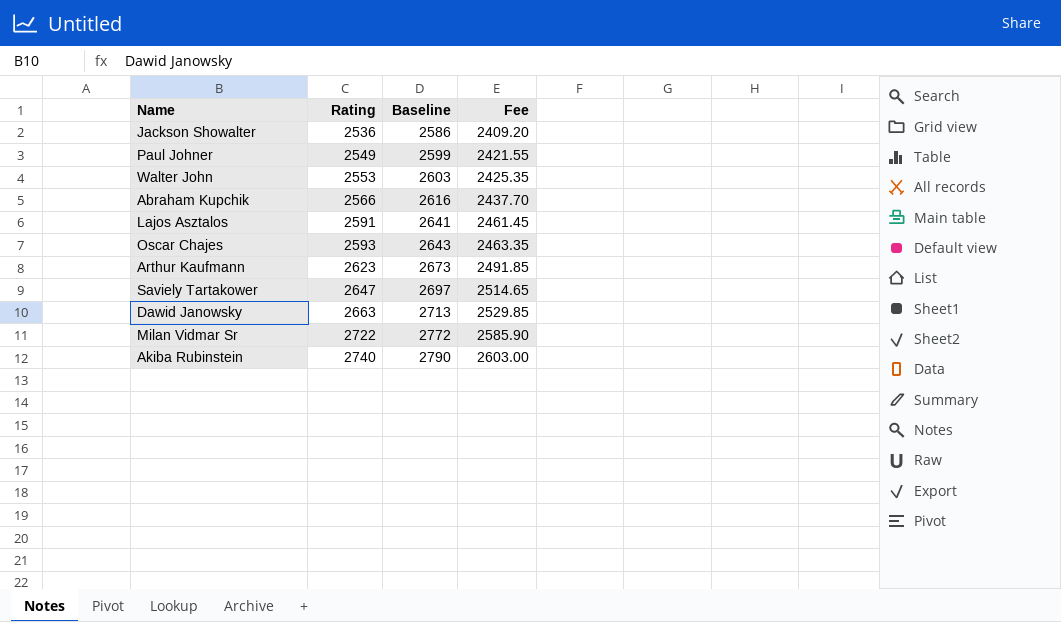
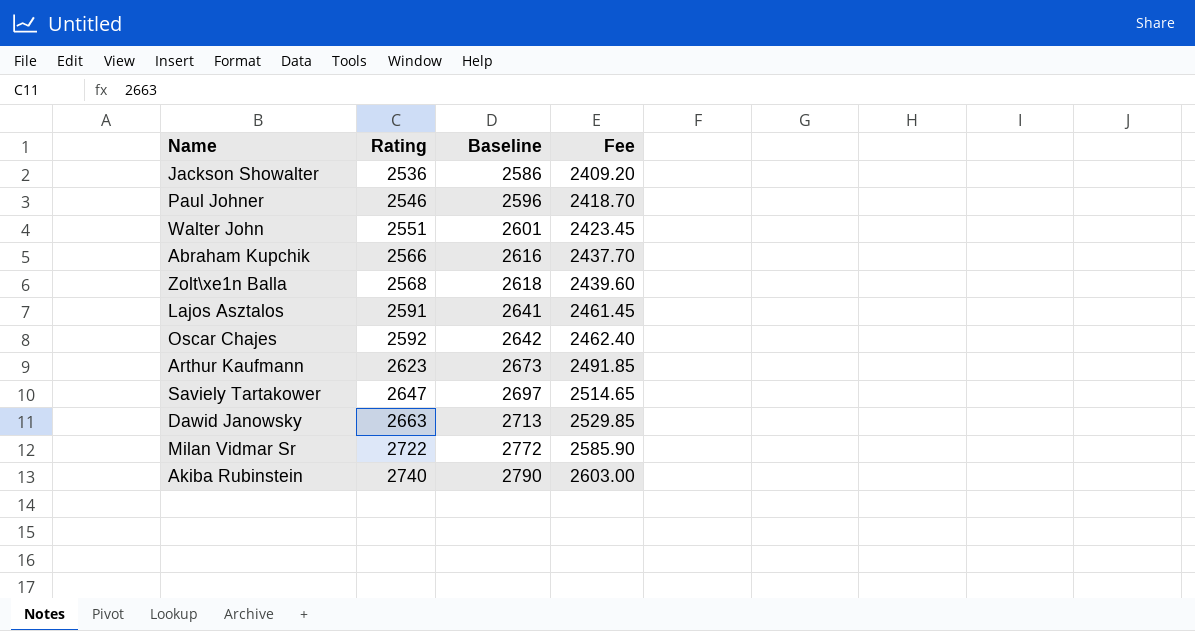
Paul Johner | Rating: 2549 -> 2546
Paul Johner | Baseline: 2599 -> 2596
Paul Johner | Fee: 2421.55 -> 2418.70
Walter John | Rating: 2553 -> 2551
Walter John | Baseline: 2603 -> 2601
Walter John | Fee: 2425.35 -> 2423.45
row Zolt\xe1n Balla: none -> 2568 | 2618 | 2439.60
Oscar Chajes | Rating: 2593 -> 2592
Oscar Chajes | Baseline: 2643 -> 2642
Oscar Chajes | Fee: 2463.35 -> 2462.40

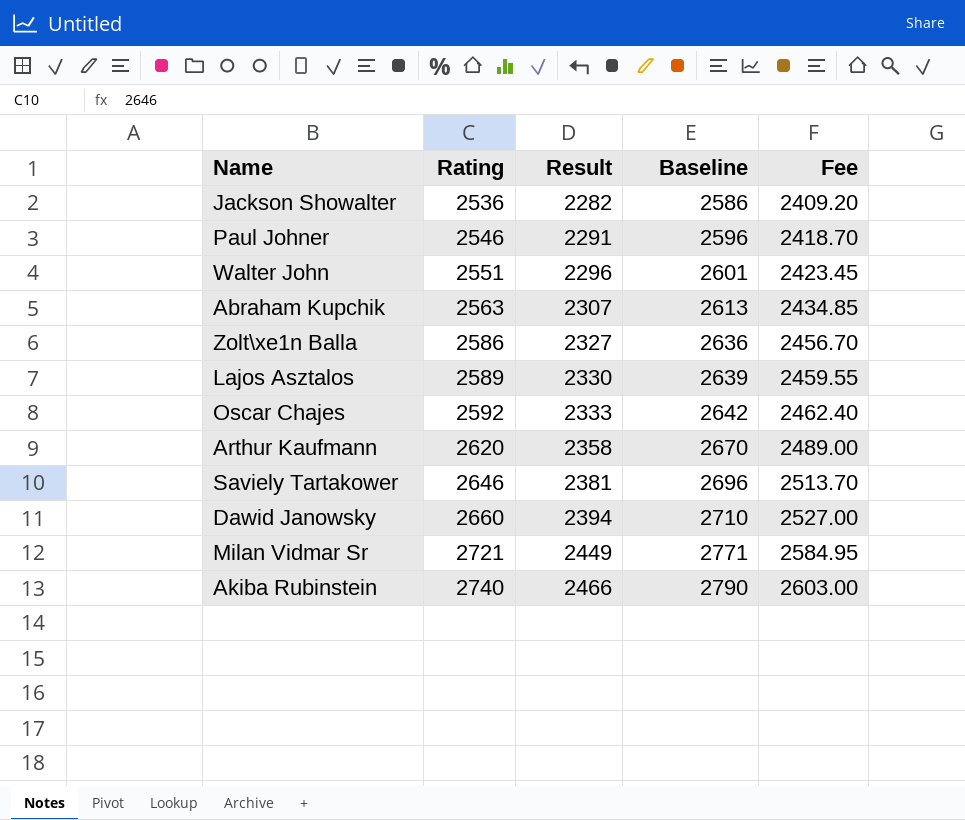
column Result | formula: none -> [Rating] * 0.9
Abraham Kupchik | Rating: 2566 -> 2563
Abraham Kupchik | Baseline: 2616 -> 2613
Abraham Kupchik | Fee: 2437.70 -> 2434.85
Zolt\xe1n Balla | Rating: 2568 -> 2586
Zolt\xe1n Balla | Baseline: 2618 -> 2636
Zolt\xe1n Balla | Fee: 2439.60 -> 2456.70
Lajos Asztalos | Rating: 2591 -> 2589
Lajos Asztalos | Baseline: 2641 -> 2639
Lajos Asztalos | Fee: 2461.45 -> 2459.55
Arthur Kaufmann | Rating: 2623 -> 2620
Arthur Kaufmann | Baseline: 2673 -> 2670
Arthur Kaufmann | Fee: 2491.85 -> 2489.00
Saviely Tartakower | Rating: 2647 -> 2646
Saviely Tartakower | Baseline: 2697 -> 2696
Saviely Tartakower | Fee: 2514.65 -> 2513.70
Dawid Janowsky | Rating: 2663 -> 2660
Dawid Janowsky | Baseline: 2713 -> 2710
Dawid Janowsky | Fee: 2529.85 -> 2527.00
Milan Vidmar Sr | Rating: 2722 -> 2721
Milan Vidmar Sr | Baseline: 2772 -> 2771
Milan Vidmar Sr | Fee: 2585.90 -> 2584.95

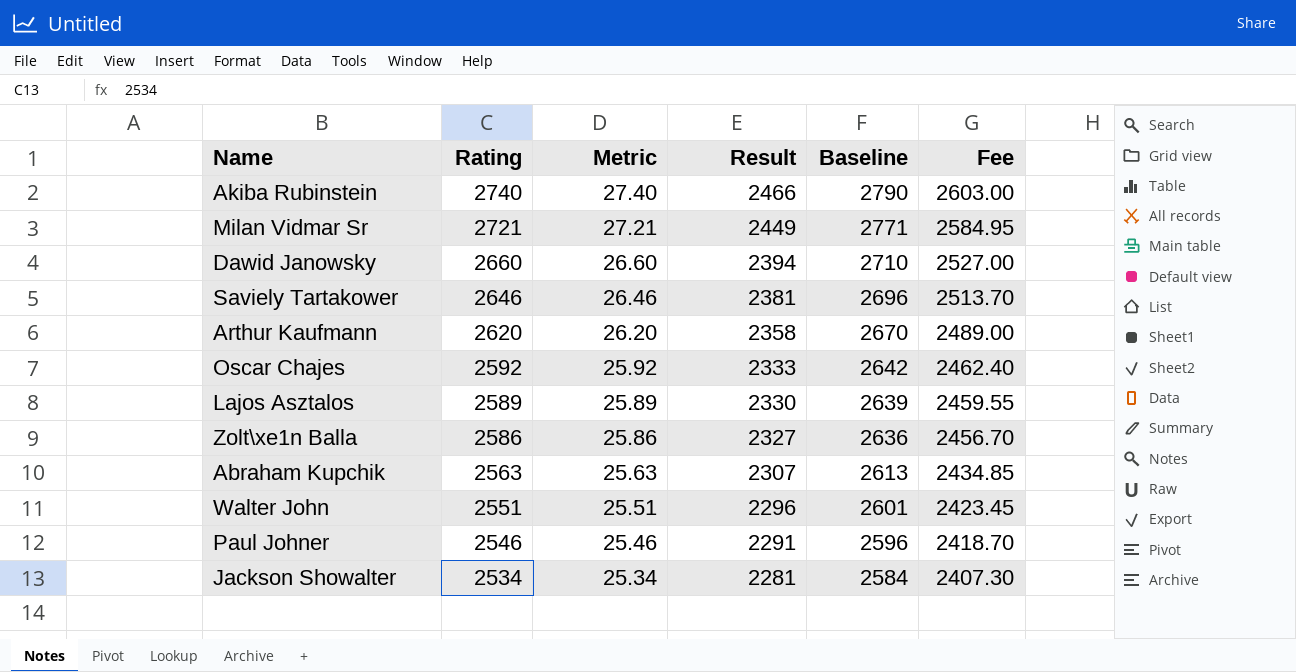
row order: Rating ascending -> Rating descending
column Metric | formula: none -> [Rating] * 0.01
Jackson Showalter | Rating: 2536 -> 2534
Jackson Showalter | Result: 2282 -> 2281
Jackson Showalter | Baseline: 2586 -> 2584
Jackson Showalter | Fee: 2409.20 -> 2407.30

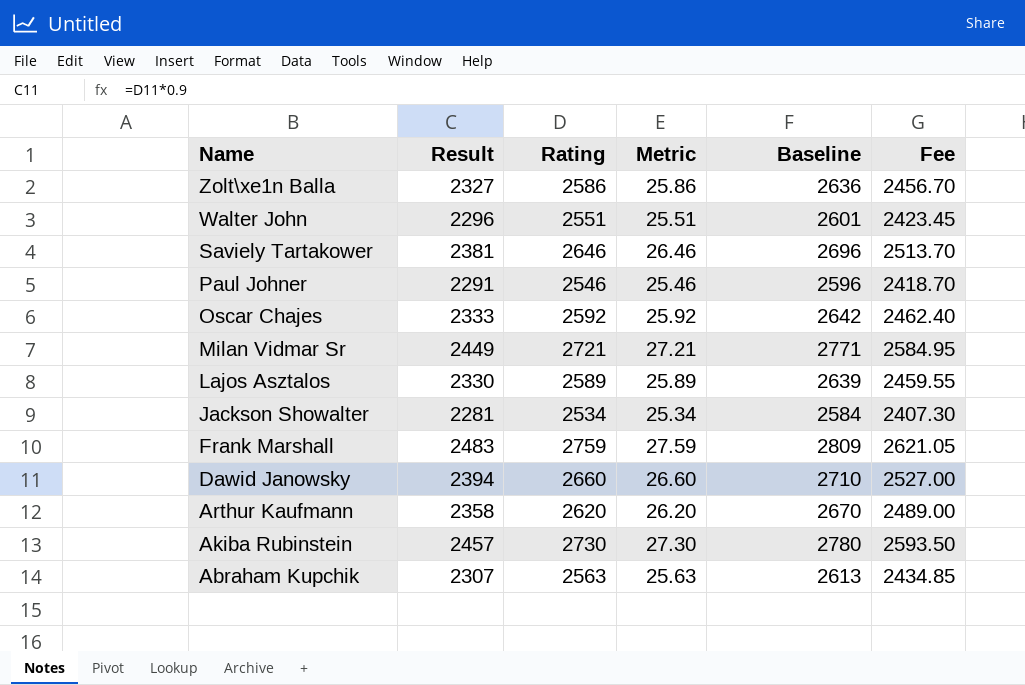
row order: Rating descending -> Name descending
column Result | position: 4 -> 2
row Frank Marshall: none -> 2483 | 2759 | 27.59 | 2809 | 2621.05
Akiba Rubinstein | Result: 2466 -> 2457
Akiba Rubinstein | Rating: 2740 -> 2730
Akiba Rubinstein | Metric: 27.40 -> 27.30
Akiba Rubinstein | Baseline: 2790 -> 2780
Akiba Rubinstein | Fee: 2603.00 -> 2593.50

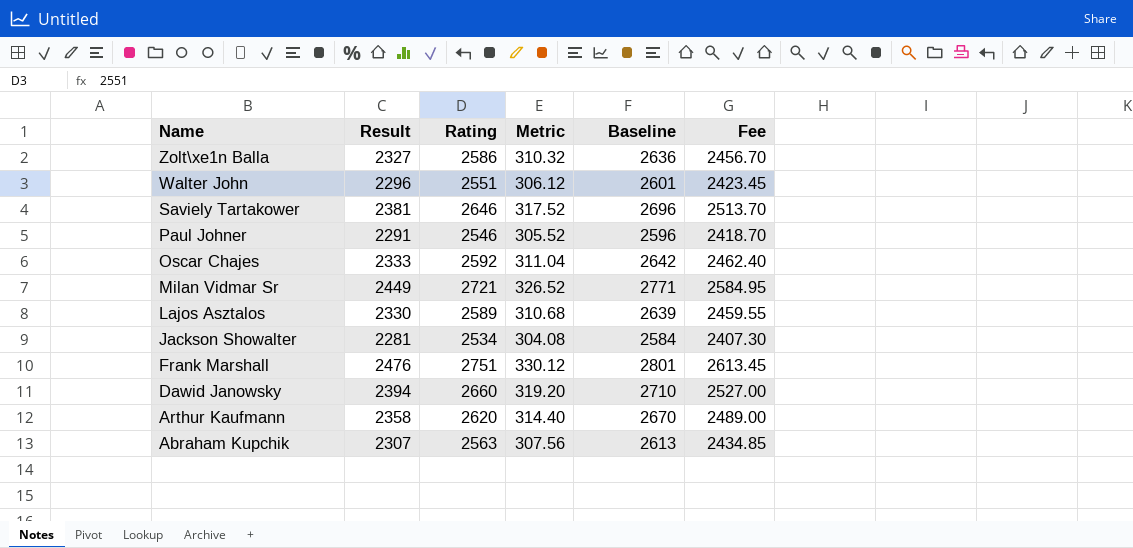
column Metric | formula: [Rating] * 0.01 -> [Rating] * 0.12
row Akiba Rubinstein: 2457 | 2730 | 27.30 | 2780 | 2593.50 -> none
Frank Marshall | Result: 2483 -> 2476
Frank Marshall | Rating: 2759 -> 2751
Frank Marshall | Baseline: 2809 -> 2801
Frank Marshall | Fee: 2621.05 -> 2613.45

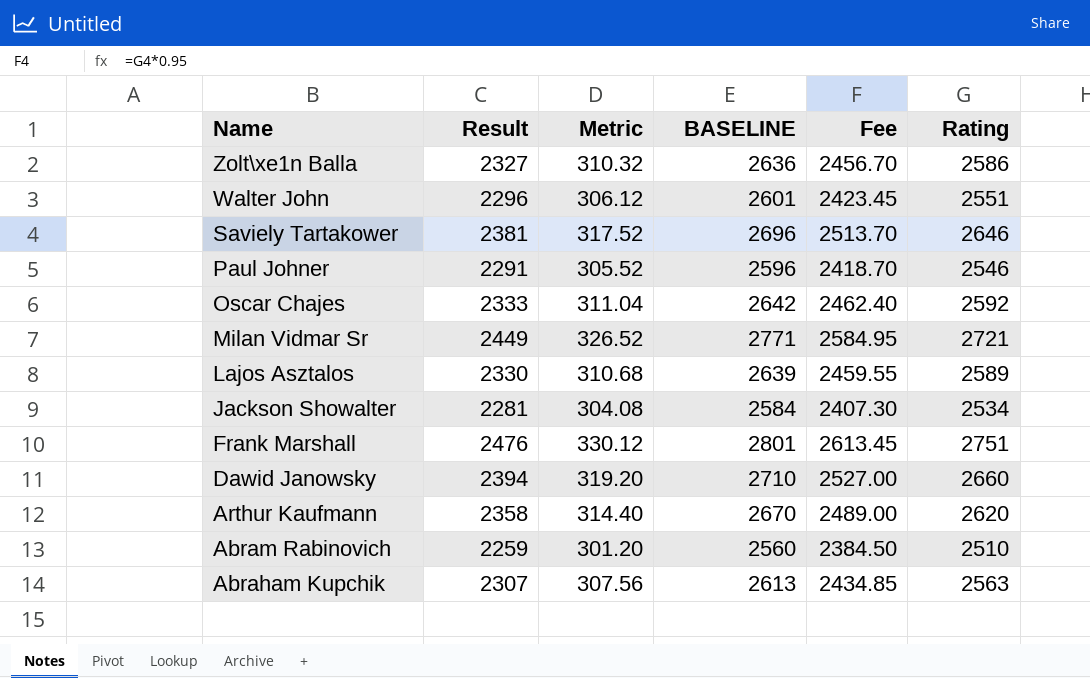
column name: Baseline -> BASELINE
column Rating | position: 3 -> 6
row Abram Rabinovich: none -> 2259 | 301.20 | 2560 | 2384.50 | 2510

